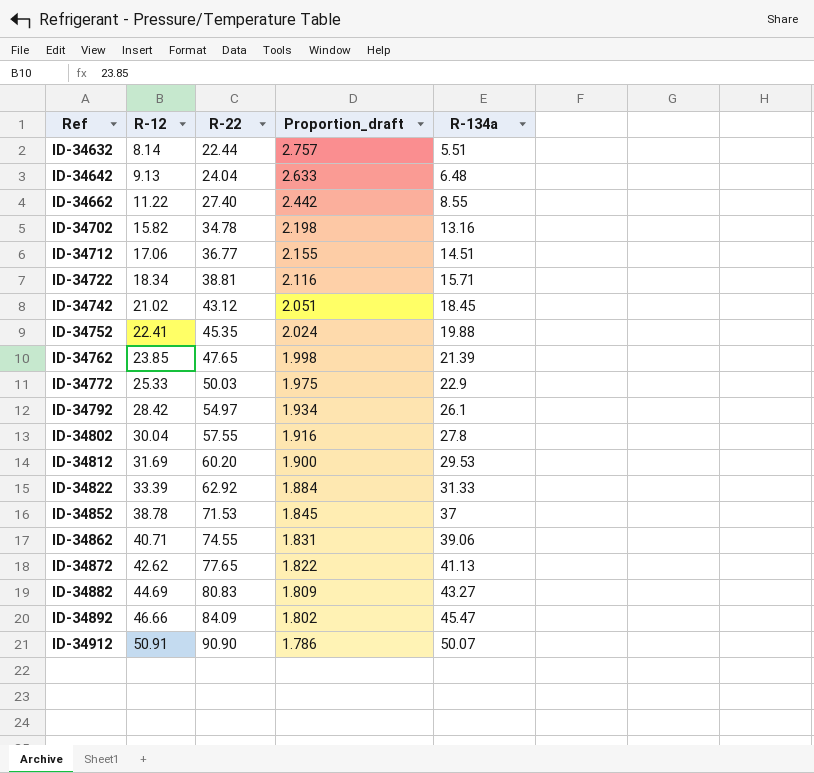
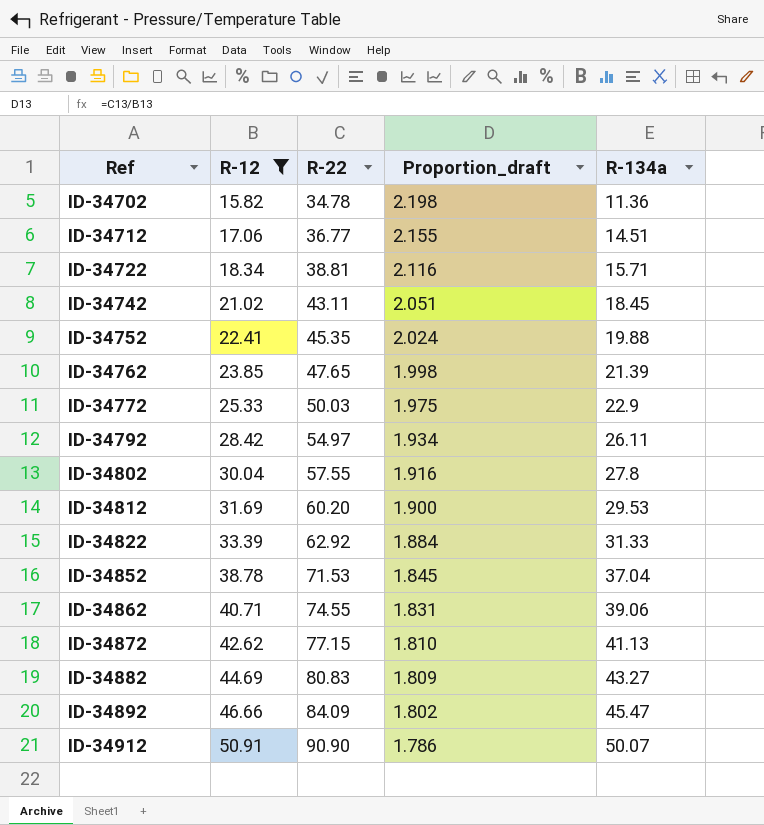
filter: none -> R-12 >= 15.82
ID-34702 | R-134a: 13.16 -> 11.36
ID-34742 | R-22: 43.12 -> 43.11
ID-34792 | R-134a: 26.1 -> 26.11
ID-34852 | R-134a: 37 -> 37.04
ID-34872 | R-22: 77.65 -> 77.15
ID-34872 | Proportion_draft: 1.822 -> 1.810

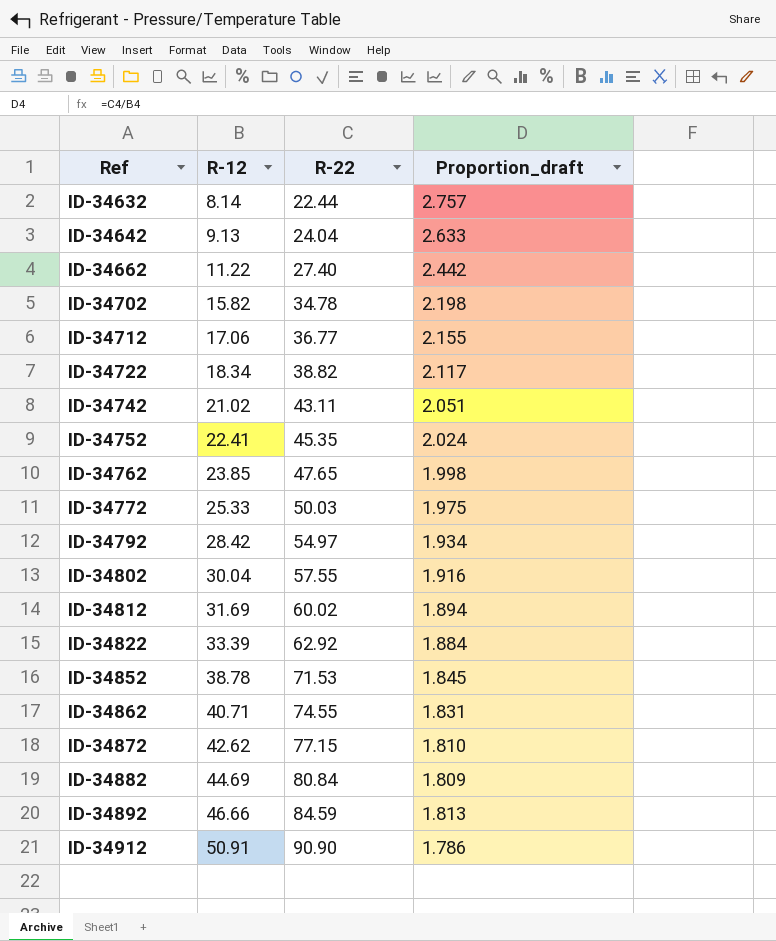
filter: R-12 >= 15.82 -> none
column R-134a | position: 5 -> none
ID-34722 | R-22: 38.81 -> 38.82
ID-34722 | Proportion_draft: 2.116 -> 2.117
ID-34812 | R-22: 60.20 -> 60.02
ID-34812 | Proportion_draft: 1.900 -> 1.894
ID-34882 | R-22: 80.83 -> 80.84
ID-34892 | R-22: 84.09 -> 84.59
ID-34892 | Proportion_draft: 1.802 -> 1.813

